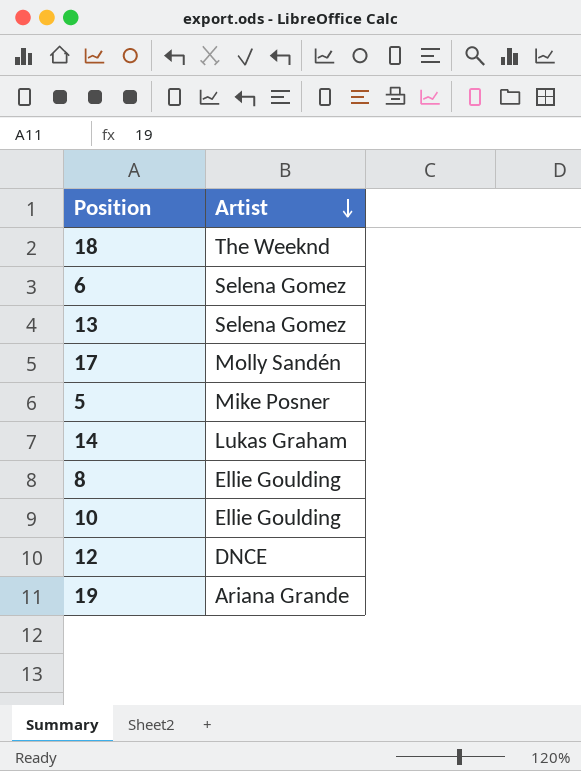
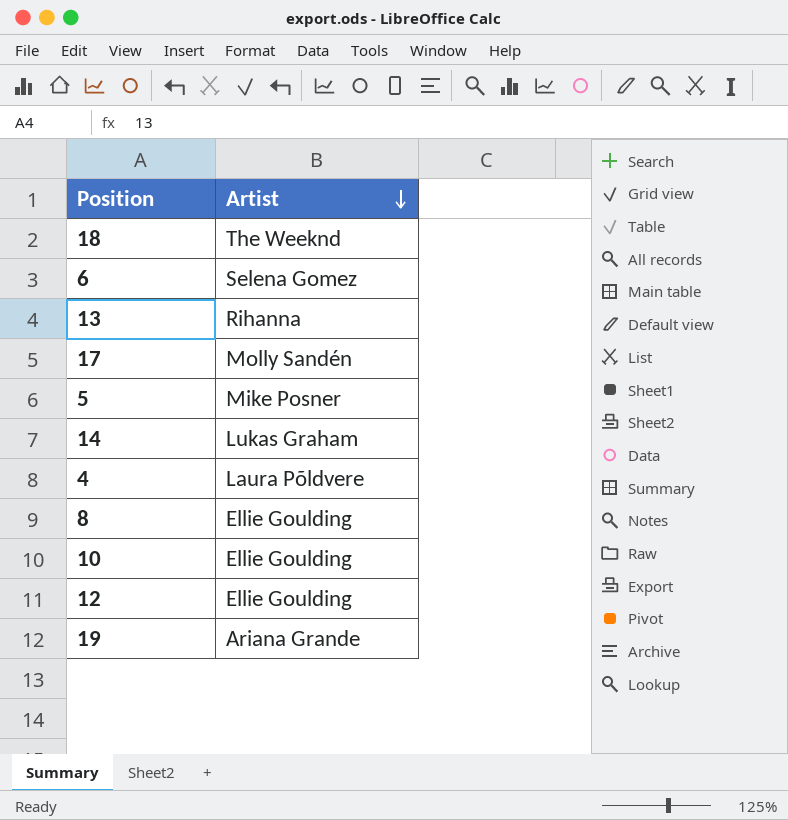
13 | Artist: Selena Gomez -> Rihanna
row 4: none -> Laura Põldvere
12 | Artist: DNCE -> Ellie Goulding

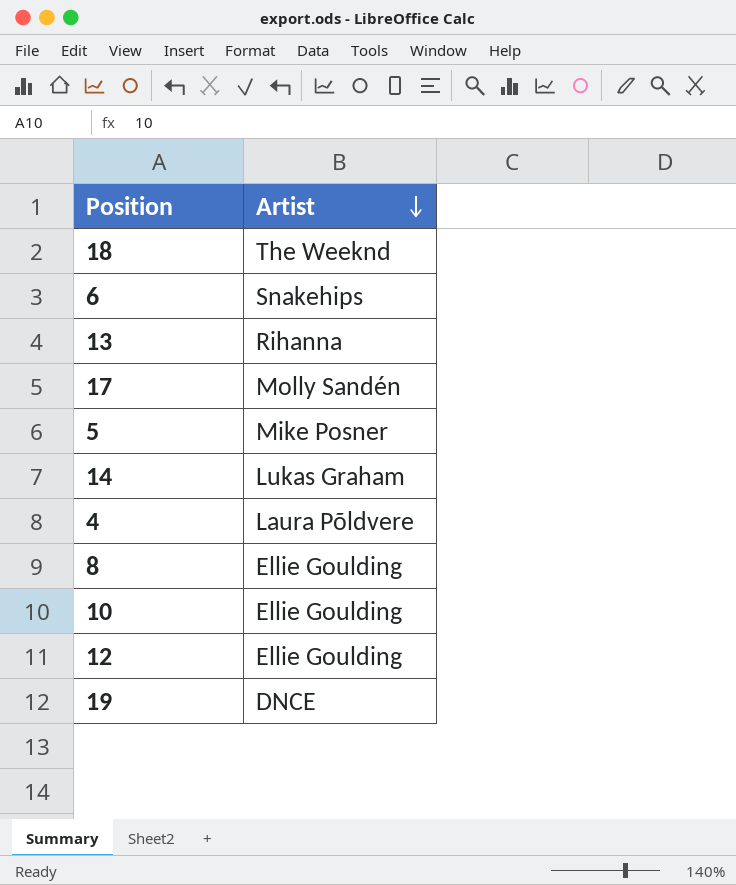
6 | Artist: Selena Gomez -> Snakehips
19 | Artist: Ariana Grande -> DNCE

